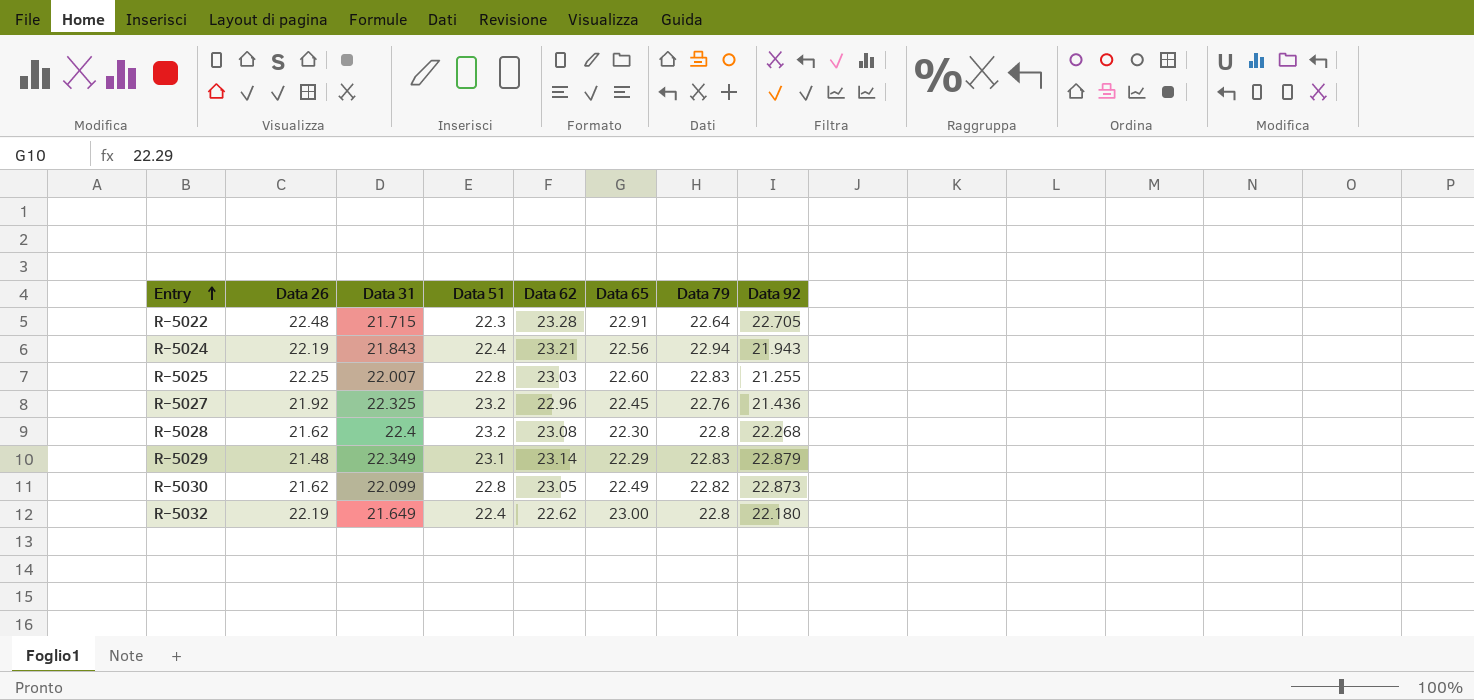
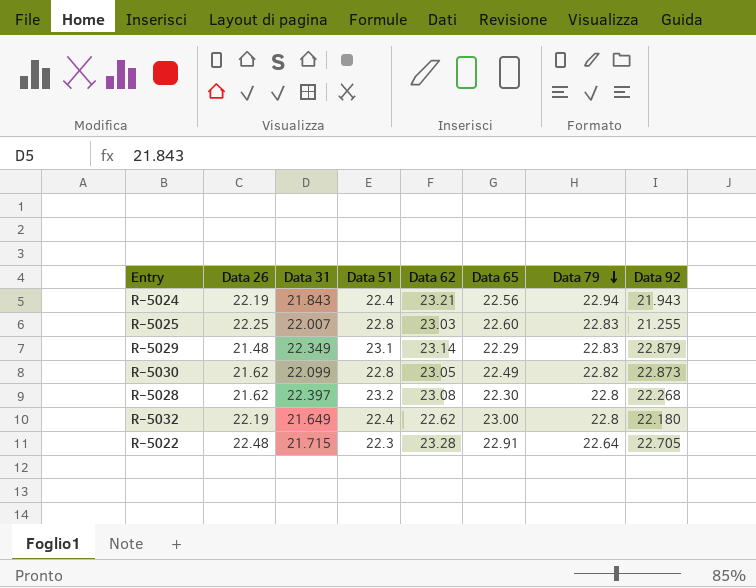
row order: Entry ascending -> Data 79 descending
row R-5027: 21.92 | 22.325 | 23.2 | 22.96 | 22.45 | 22.76 | 21.436 -> none
R-5028 | Data 31: 22.4 -> 22.397

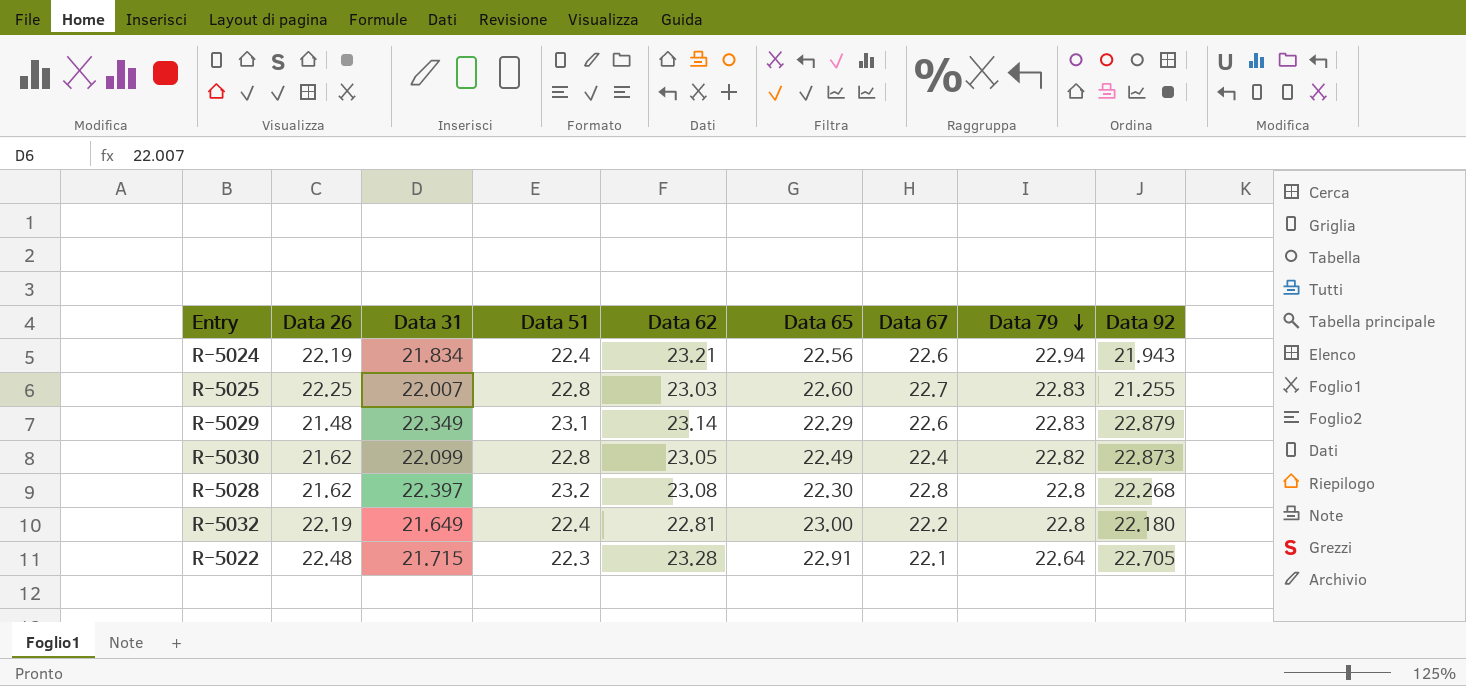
column Data 67 | position: none -> 7
R-5024 | Data 31: 21.843 -> 21.834
R-5032 | Data 62: 22.62 -> 22.81

